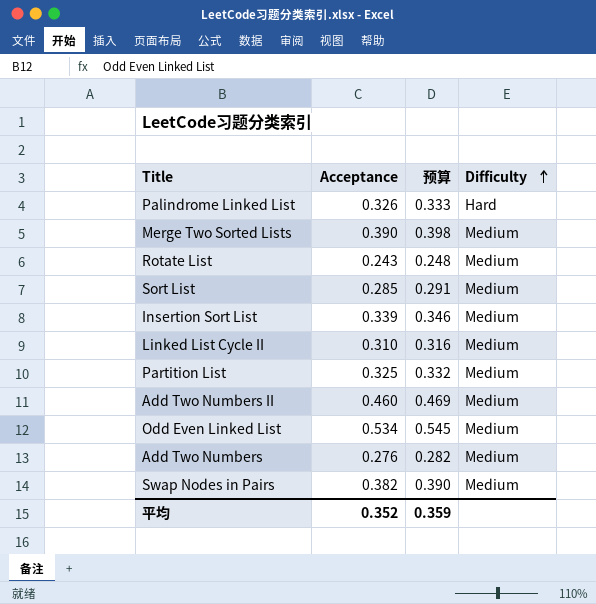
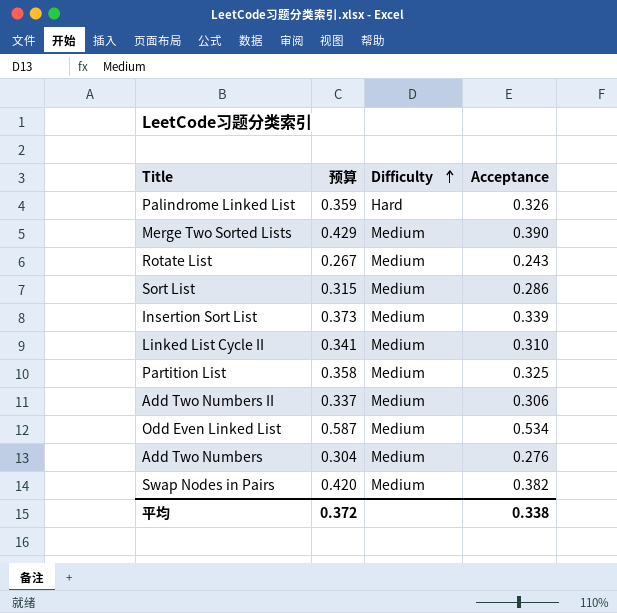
column 预算 | formula: [Acceptance] * 1.02 -> [Acceptance] * 1.1
column Acceptance | position: 2 -> 4
Sort List | Acceptance: 0.285 -> 0.286
Add Two Numbers II | Acceptance: 0.460 -> 0.306
平均 | 预算: 0.359 -> 0.372
平均 | Acceptance: 0.352 -> 0.338

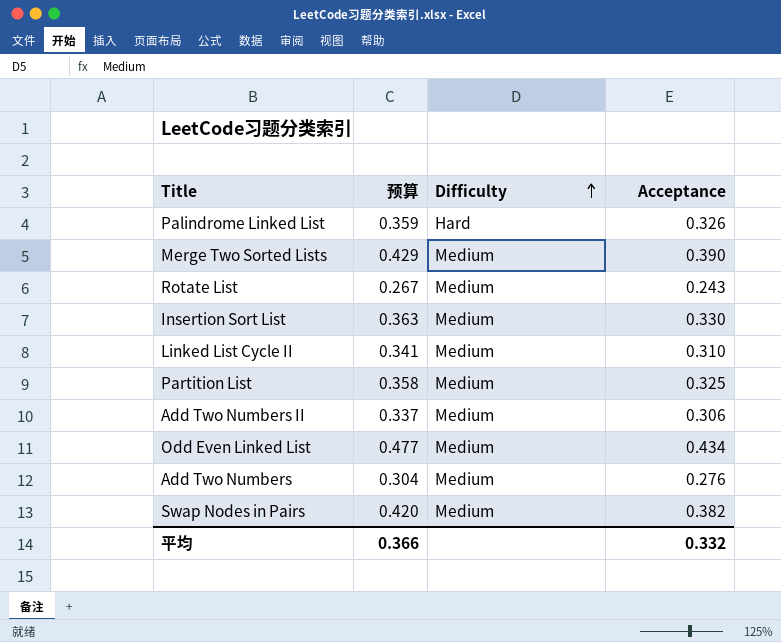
row Sort List: 0.315 | Medium | 0.286 -> none
Insertion Sort List | 预算: 0.373 -> 0.363
Insertion Sort List | Acceptance: 0.339 -> 0.330
Odd Even Linked List | 预算: 0.587 -> 0.477
Odd Even Linked List | Acceptance: 0.534 -> 0.434
平均 | 预算: 0.372 -> 0.366
平均 | Acceptance: 0.338 -> 0.332

